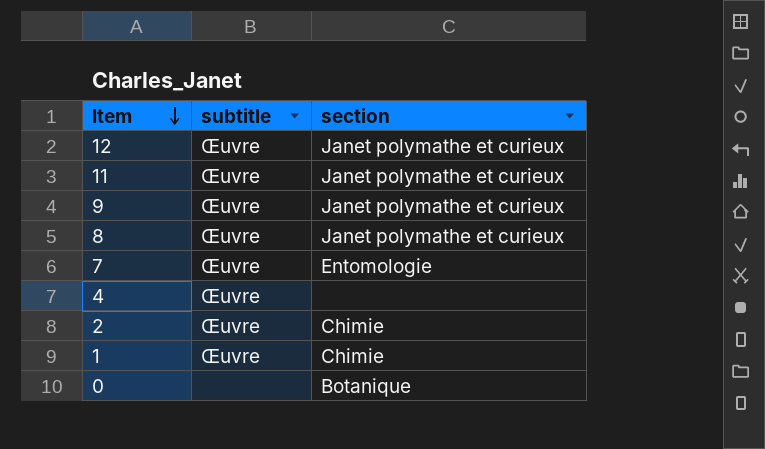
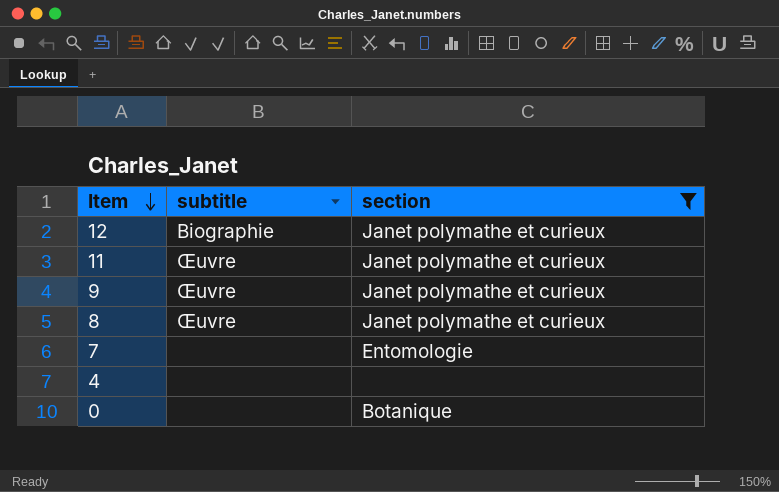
filter: none -> section != Chimie
12 | subtitle: Œuvre -> Biographie
7 | subtitle: Œuvre -> none
4 | subtitle: Œuvre -> none

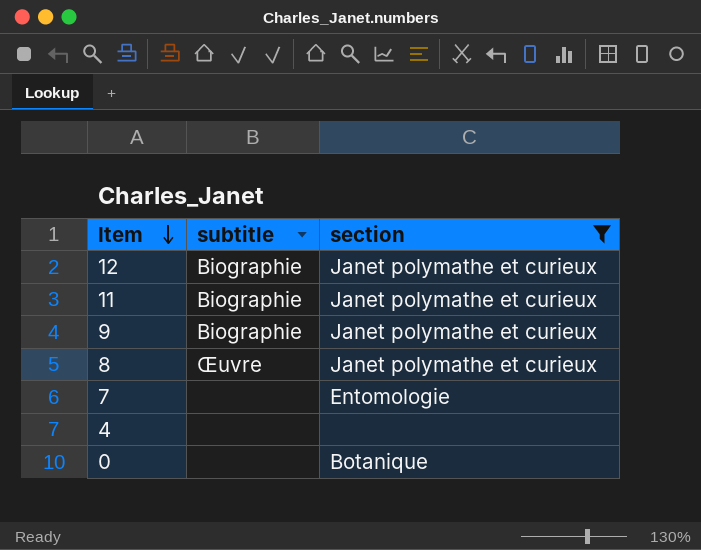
11 | subtitle: Œuvre -> Biographie
9 | subtitle: Œuvre -> Biographie

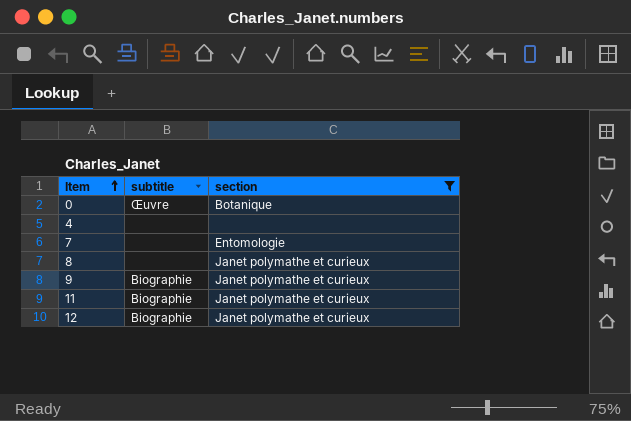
row order: Item descending -> Item ascending
0 | subtitle: none -> Œuvre
8 | subtitle: Œuvre -> none

